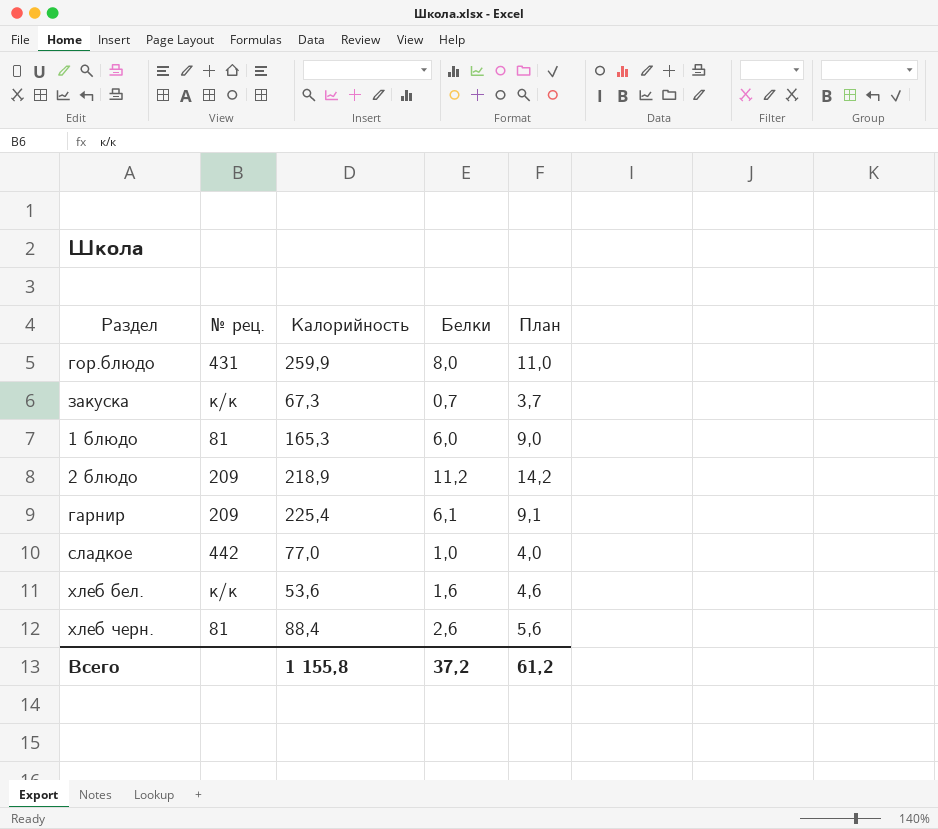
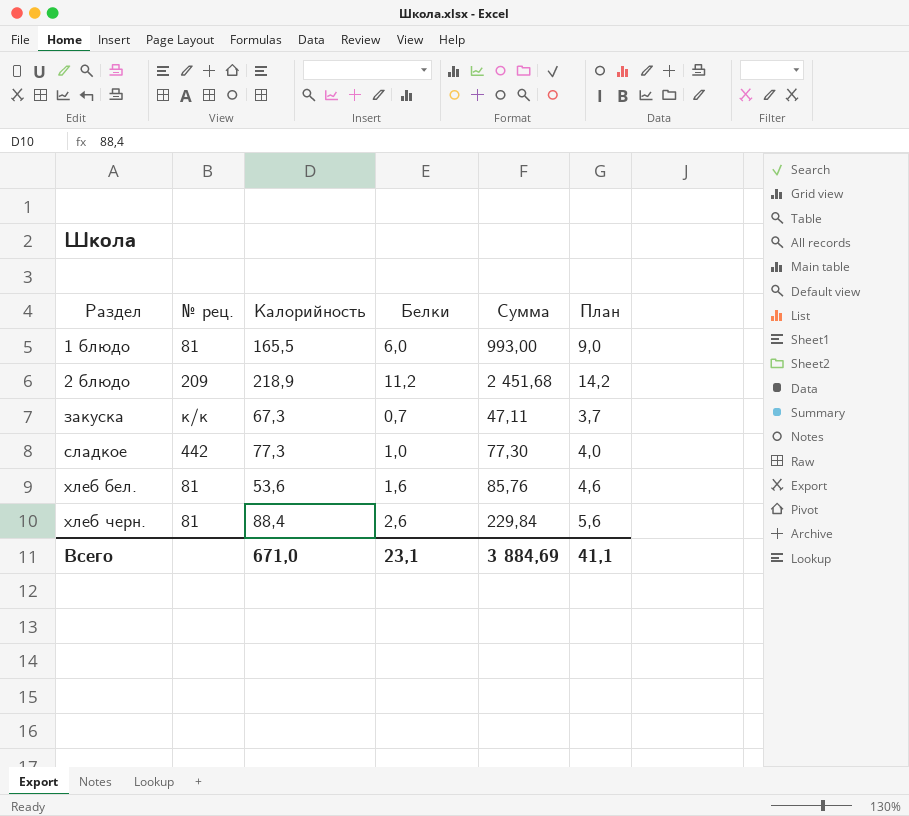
row order: none -> Раздел ascending
column Сумма | formula: none -> [Калорийность] * [Белки]
row гор.блюдо: 431 | 259,9 | 8,0 | 11,0 -> none
row гарнир: 209 | 225,4 | 6,1 | 9,1 -> none
1 блюдо | Калорийность: 165,3 -> 165,5
сладкое | Калорийность: 77,0 -> 77,3
хлеб бел. | № рец.: к/к -> 81
Всего | Калорийность: 1 155,8 -> 671,0
Всего | Белки: 37,2 -> 23,1
Всего | План: 61,2 -> 41,1

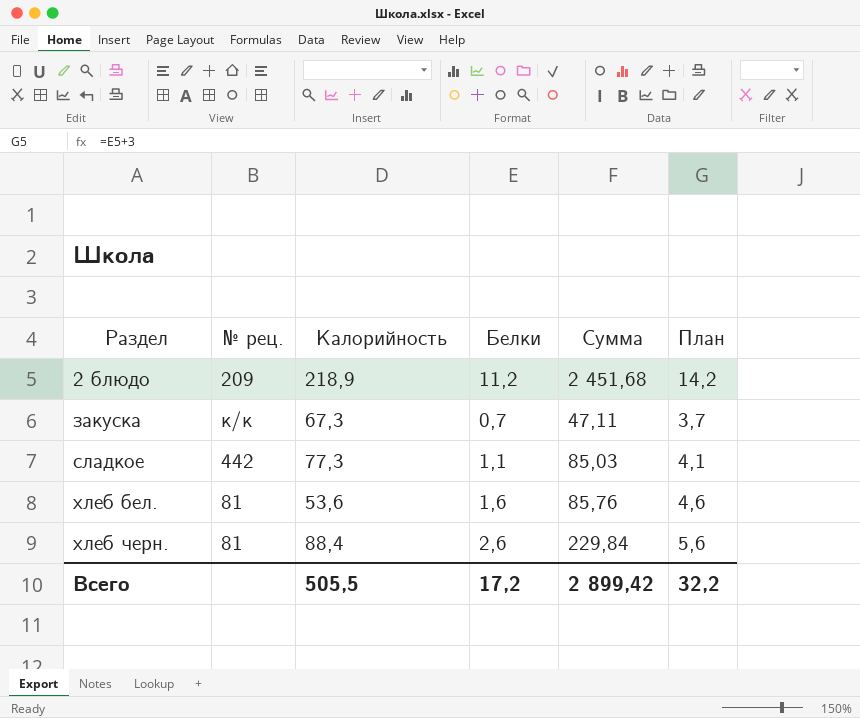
row 1 блюдо: 81 | 165,5 | 6,0 | 993,00 | 9,0 -> none
сладкое | Белки: 1,0 -> 1,1
сладкое | Сумма: 77,30 -> 85,03
сладкое | План: 4,0 -> 4,1
Всего | Калорийность: 671,0 -> 505,5
Всего | Белки: 23,1 -> 17,2
Всего | Сумма: 3 884,69 -> 2 899,42
Всего | План: 41,1 -> 32,2

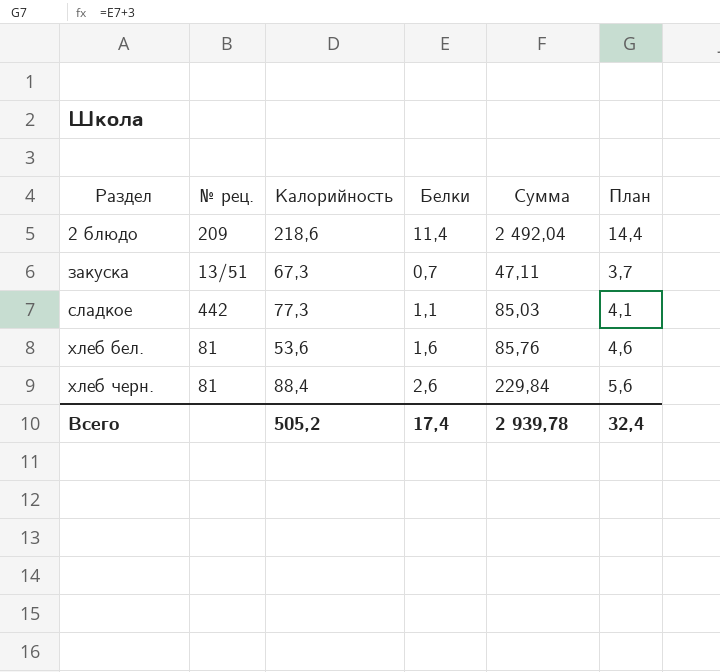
2 блюдо | Калорийность: 218,9 -> 218,6
2 блюдо | Белки: 11,2 -> 11,4
2 блюдо | Сумма: 2 451,68 -> 2 492,04
2 блюдо | План: 14,2 -> 14,4
закуска | № рец.: к/к -> 13/51
Всего | Калорийность: 505,5 -> 505,2
Всего | Белки: 17,2 -> 17,4
Всего | Сумма: 2 899,42 -> 2 939,78
Всего | План: 32,2 -> 32,4

